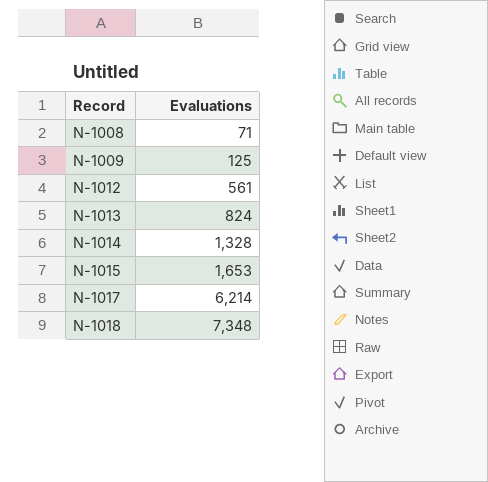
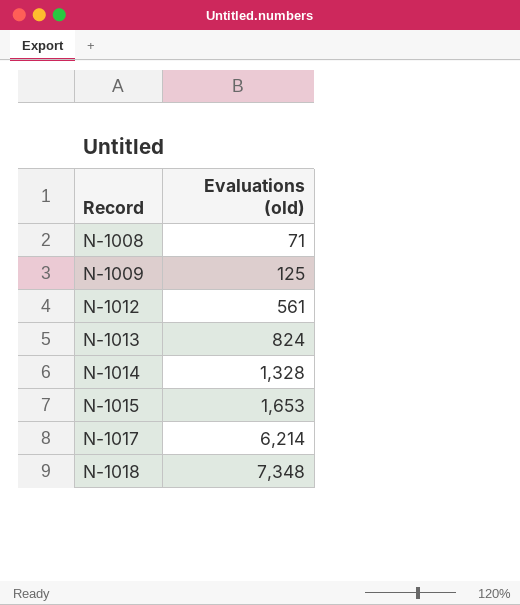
column name: Evaluations -> Evaluations (old)

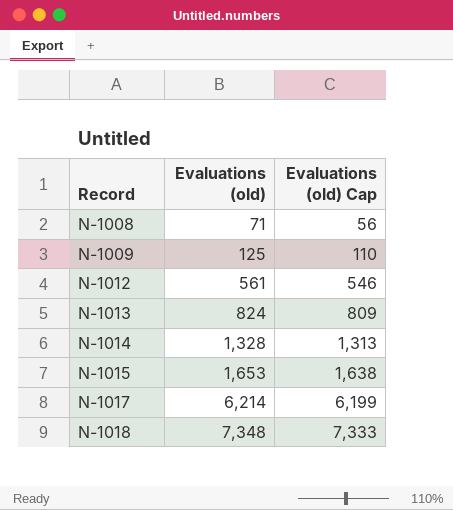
column Evaluations (old) Cap | formula: none -> [Evaluations (old)] - 15

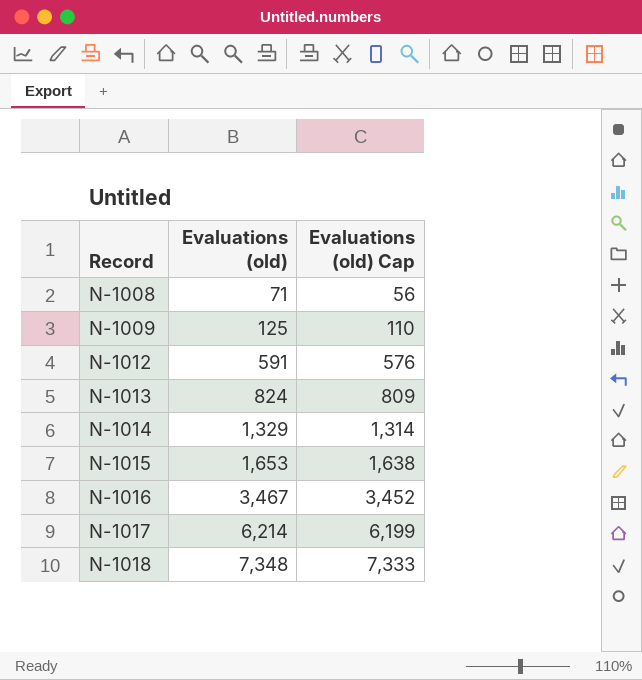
N-1012 | Evaluations (old): 561 -> 591
N-1012 | Evaluations (old) Cap: 546 -> 576
N-1014 | Evaluations (old): 1,328 -> 1,329
N-1014 | Evaluations (old) Cap: 1,313 -> 1,314
row N-1016: none -> 3,467 | 3,452

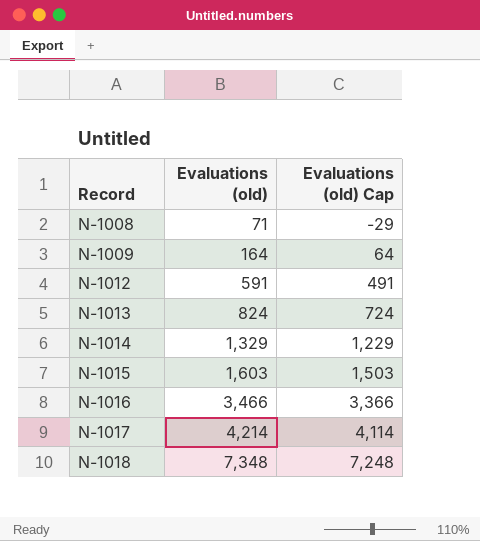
column Evaluations (old) Cap | formula: [Evaluations (old)] - 15 -> [Evaluations (old)] - 100
N-1009 | Evaluations (old): 125 -> 164
N-1015 | Evaluations (old): 1,653 -> 1,603
N-1016 | Evaluations (old): 3,467 -> 3,466
N-1017 | Evaluations (old): 6,214 -> 4,214

